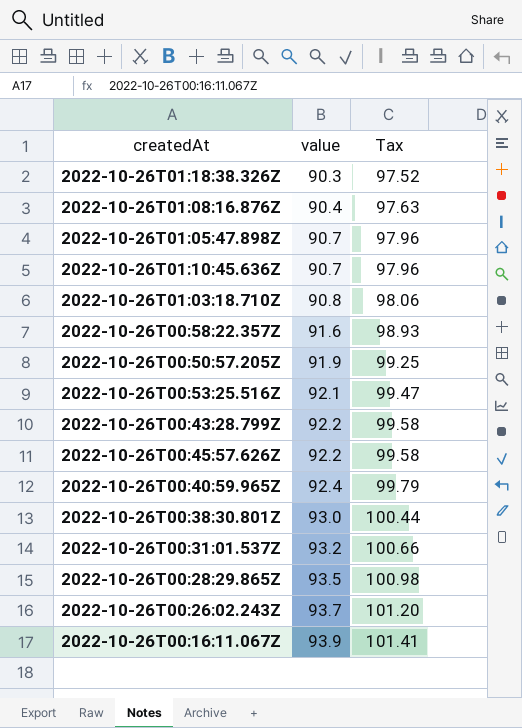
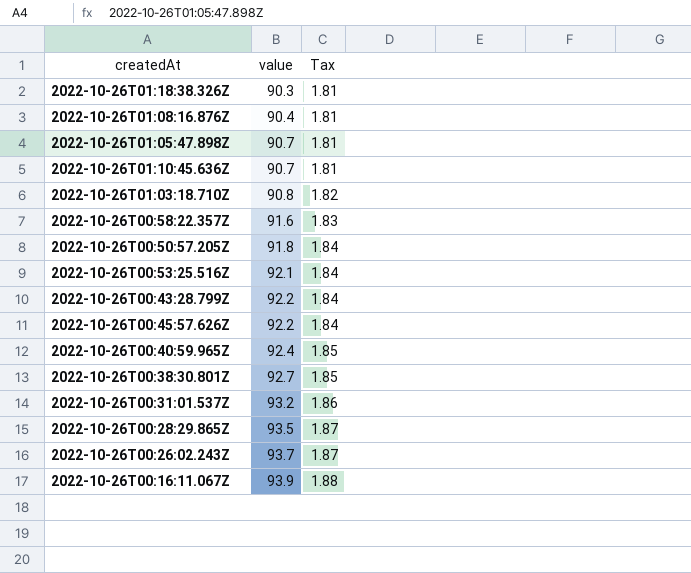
column Tax | formula: [value] * 1.08 -> [value] * 0.02
2022-10-26T00:50:57.205Z | value: 91.9 -> 91.8
2022-10-26T00:38:30.801Z | value: 93.0 -> 92.7

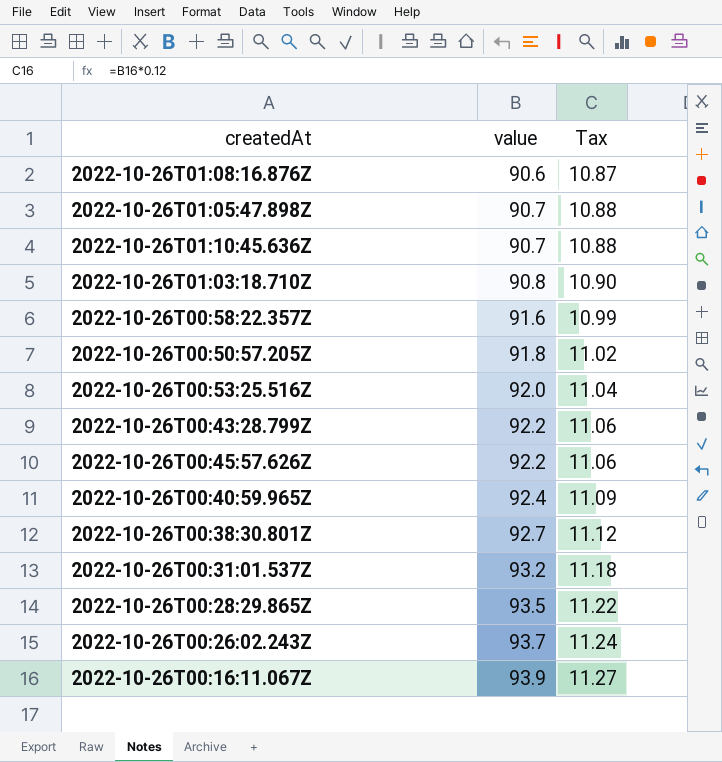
column Tax | formula: [value] * 0.02 -> [value] * 0.12
row 2022-10-26T01:18:38.326Z: 90.3 | 1.81 -> none
2022-10-26T01:08:16.876Z | value: 90.4 -> 90.6
2022-10-26T00:53:25.516Z | value: 92.1 -> 92.0

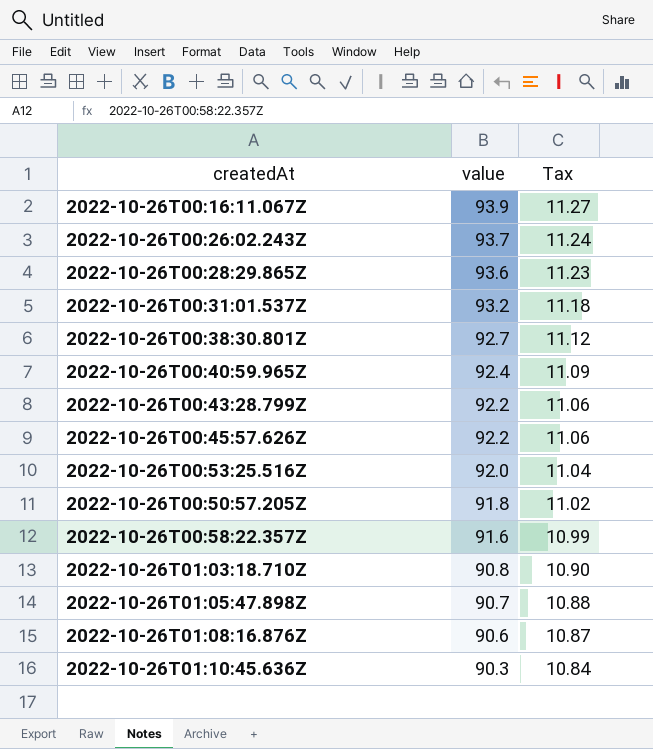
row order: value ascending -> value descending
2022-10-26T00:28:29.865Z | value: 93.5 -> 93.6
2022-10-26T00:28:29.865Z | Tax: 11.22 -> 11.23
2022-10-26T01:10:45.636Z | value: 90.7 -> 90.3
2022-10-26T01:10:45.636Z | Tax: 10.88 -> 10.84

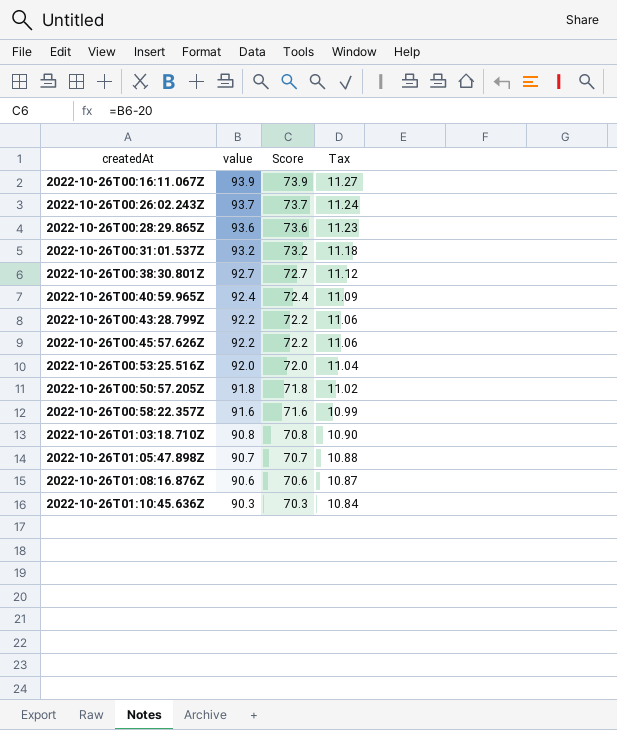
column Score | formula: none -> [value] - 20

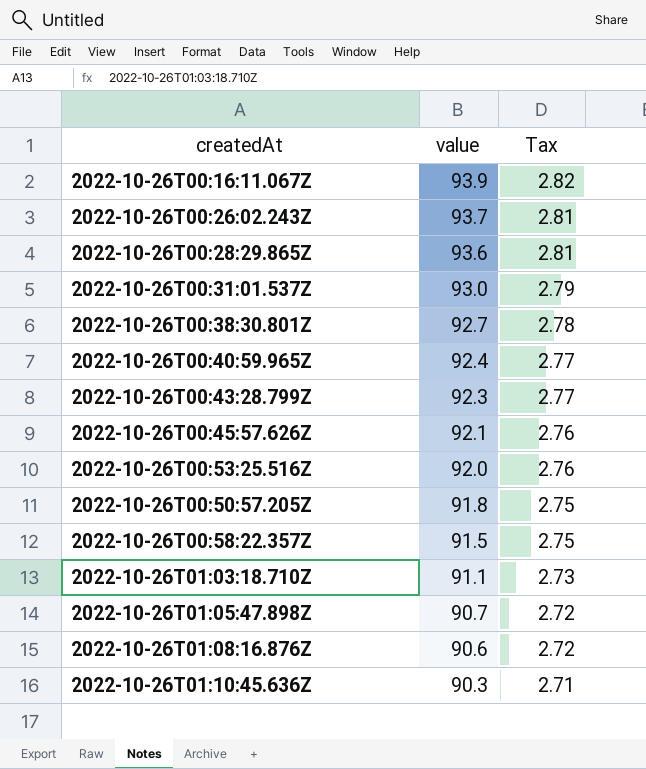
column Score | formula: [value] - 20 -> none
column Tax | formula: [value] * 0.12 -> [value] * 0.03
2022-10-26T00:31:01.537Z | value: 93.2 -> 93.0
2022-10-26T00:43:28.799Z | value: 92.2 -> 92.3
2022-10-26T00:45:57.626Z | value: 92.2 -> 92.1
2022-10-26T00:58:22.357Z | value: 91.6 -> 91.5
2022-10-26T01:03:18.710Z | value: 90.8 -> 91.1

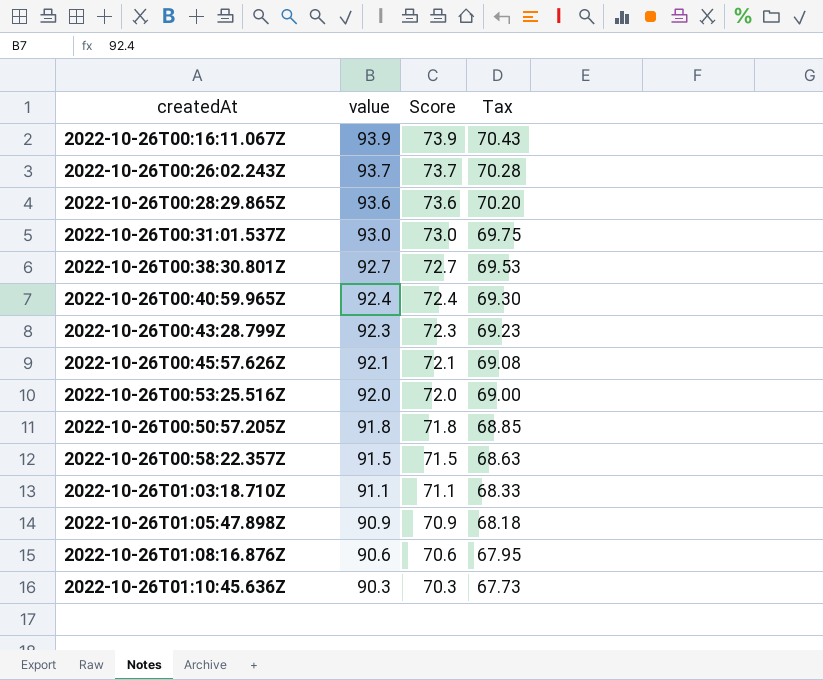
column Score | formula: none -> [value] - 20
column Tax | formula: [value] * 0.03 -> [value] * 0.75
2022-10-26T01:05:47.898Z | value: 90.7 -> 90.9

